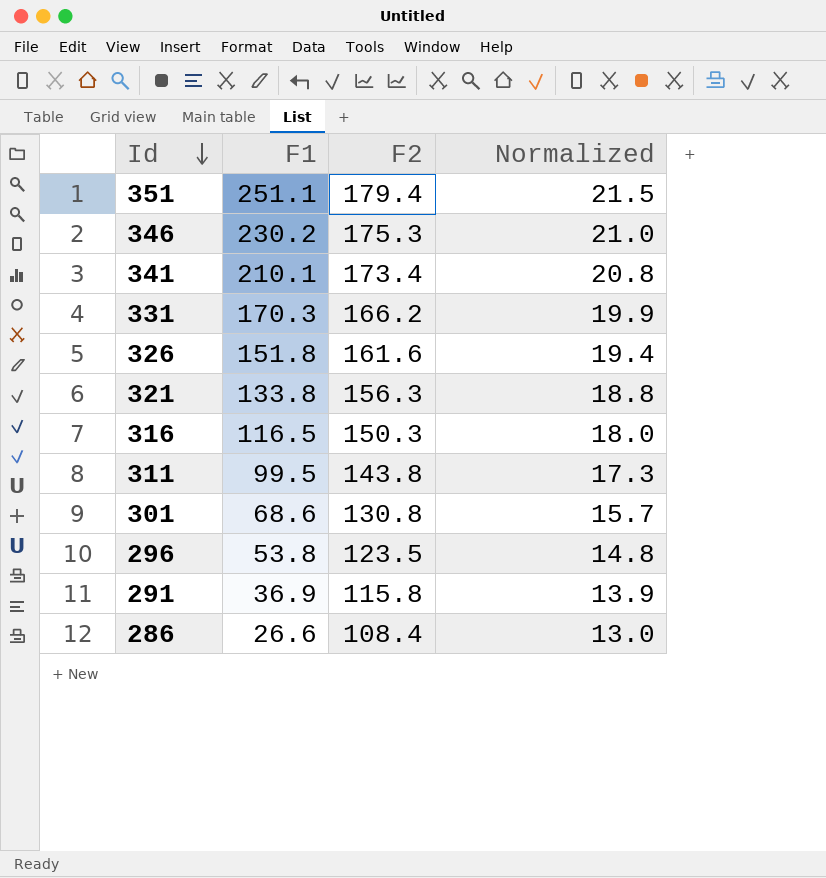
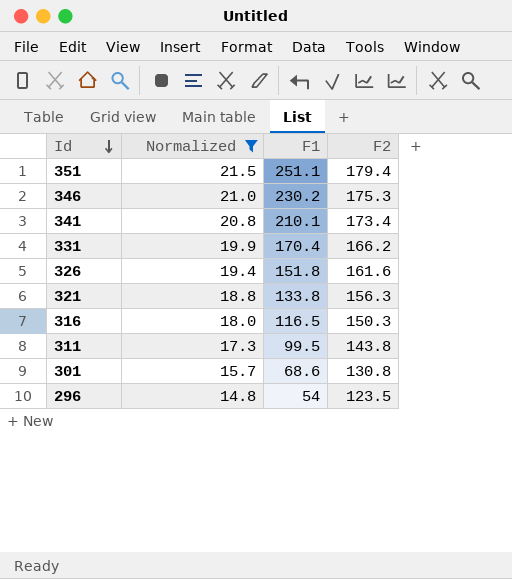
filter: none -> Normalized >= 14.8
column Normalized | position: 4 -> 2
331 | F1: 170.3 -> 170.4
296 | F1: 53.8 -> 54

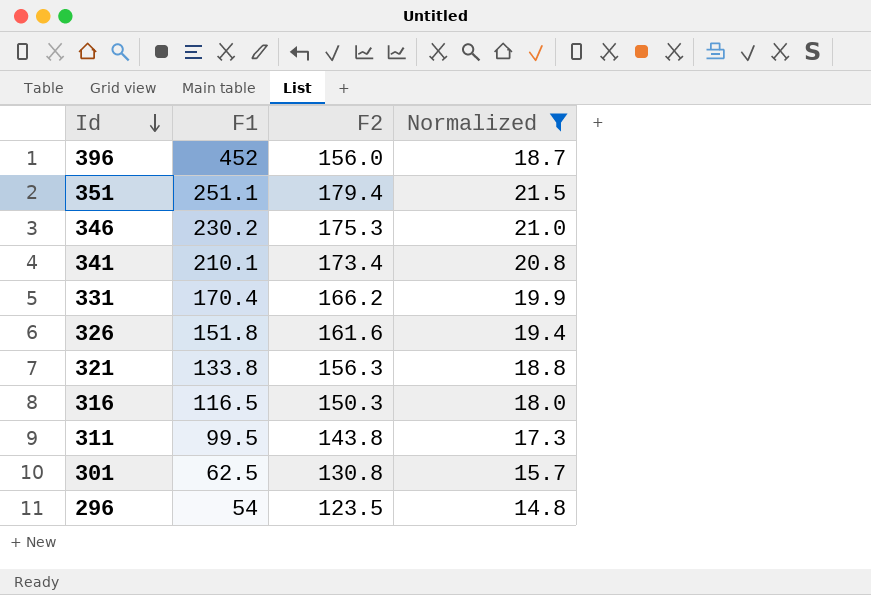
column Normalized | position: 2 -> 4
row 396: none -> 452 | 156.0 | 18.7
301 | F1: 68.6 -> 62.5

